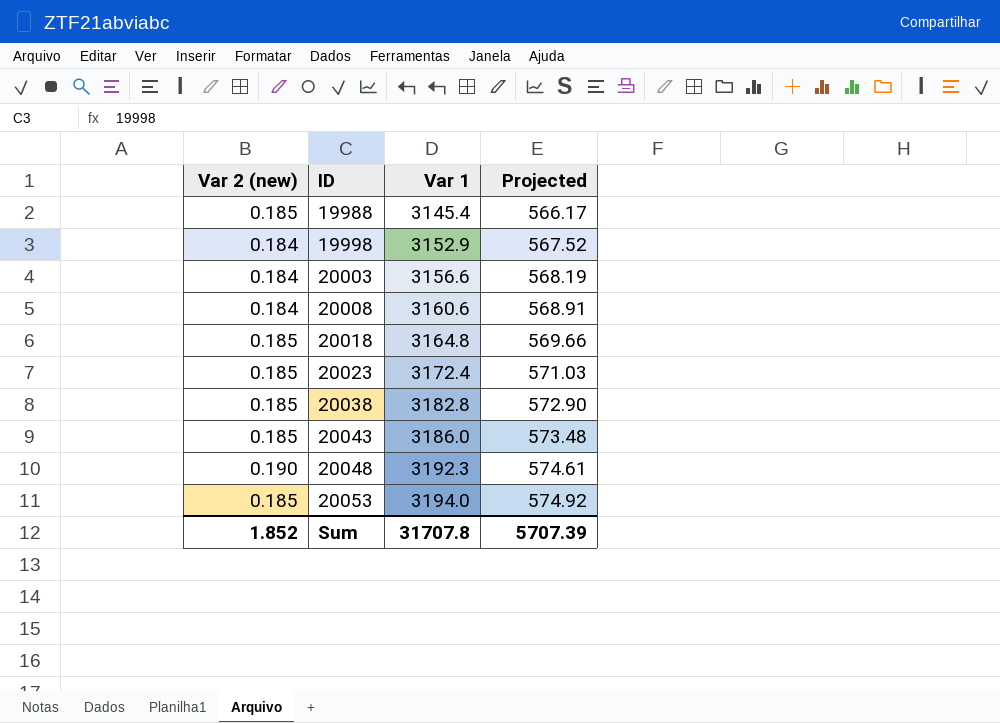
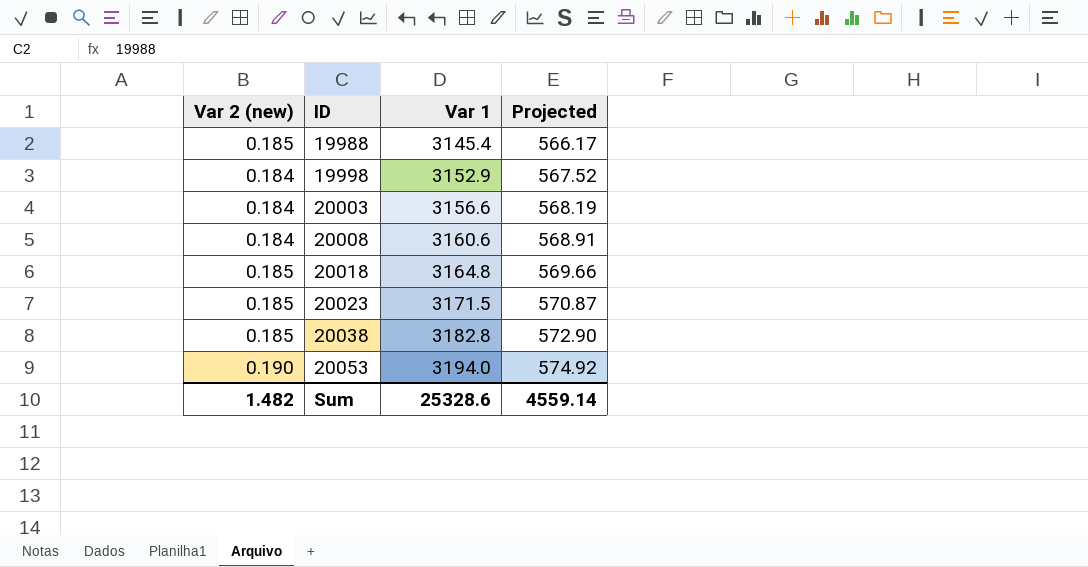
row 20043: 0.185 | 3186.0 | 573.48 -> none
row 20048: 0.190 | 3192.3 | 574.61 -> none
20023 | Var 1: 3172.4 -> 3171.5
20023 | Projected: 571.03 -> 570.87
20053 | Var 2 (new): 0.185 -> 0.190
Sum | Var 2 (new): 1.852 -> 1.482
Sum | Var 1: 31707.8 -> 25328.6
Sum | Projected: 5707.39 -> 4559.14

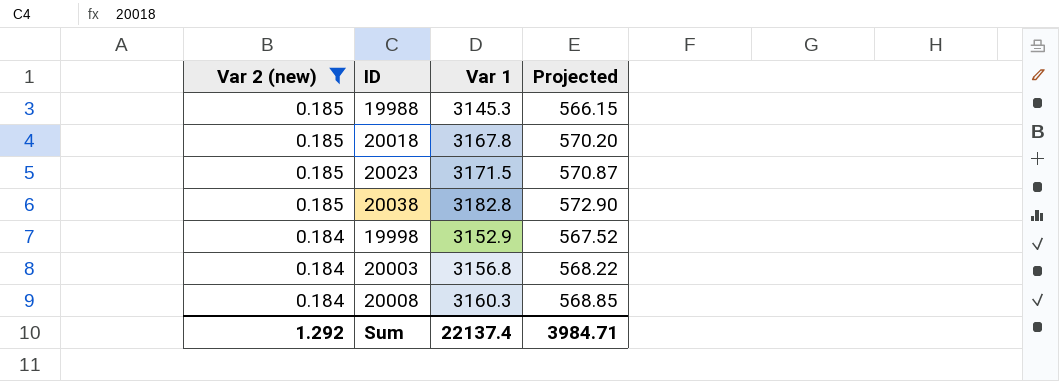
filter: none -> Var 2 (new) != 0.190
row order: ID ascending -> Var 2 (new) descending
19988 | Var 1: 3145.4 -> 3145.3
19988 | Projected: 566.17 -> 566.15
20018 | Var 1: 3164.8 -> 3167.8
20018 | Projected: 569.66 -> 570.20
20003 | Var 1: 3156.6 -> 3156.8
20003 | Projected: 568.19 -> 568.22
20008 | Var 1: 3160.6 -> 3160.3
20008 | Projected: 568.91 -> 568.85
Sum | Var 2 (new): 1.482 -> 1.292
Sum | Var 1: 25328.6 -> 22137.4
Sum | Projected: 4559.14 -> 3984.71

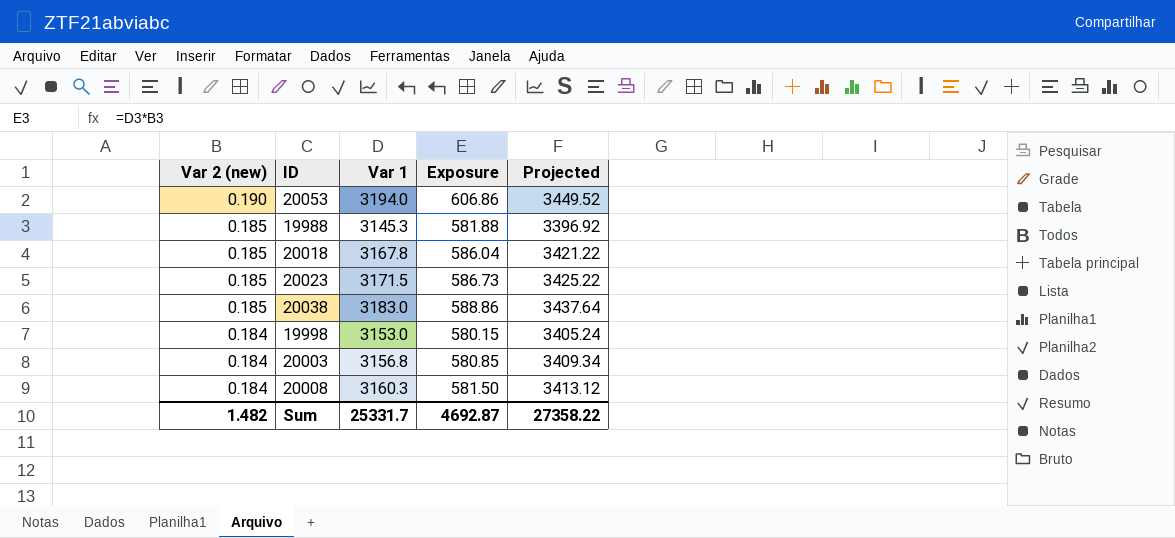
filter: Var 2 (new) != 0.190 -> none
column Exposure | formula: none -> [Var 2 (new)] * [Var 1]
column Projected | formula: [Var 1] * 0.18 -> [Var 1] * 1.08
20038 | Var 1: 3182.8 -> 3183.0
19998 | Var 1: 3152.9 -> 3153.0
Sum | Var 2 (new): 1.292 -> 1.482
Sum | Var 1: 22137.4 -> 25331.7
Sum | Projected: 3984.71 -> 27358.22

